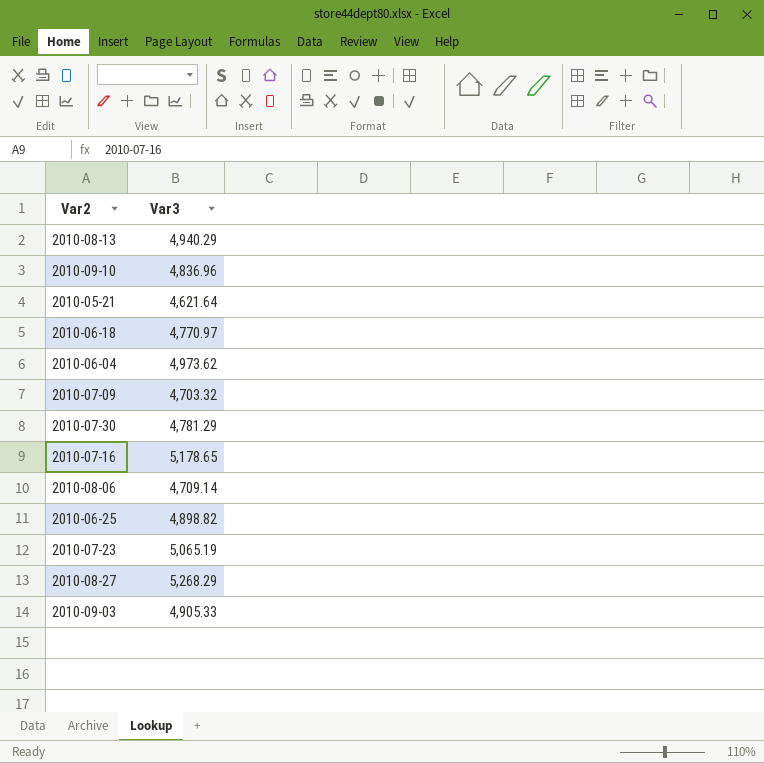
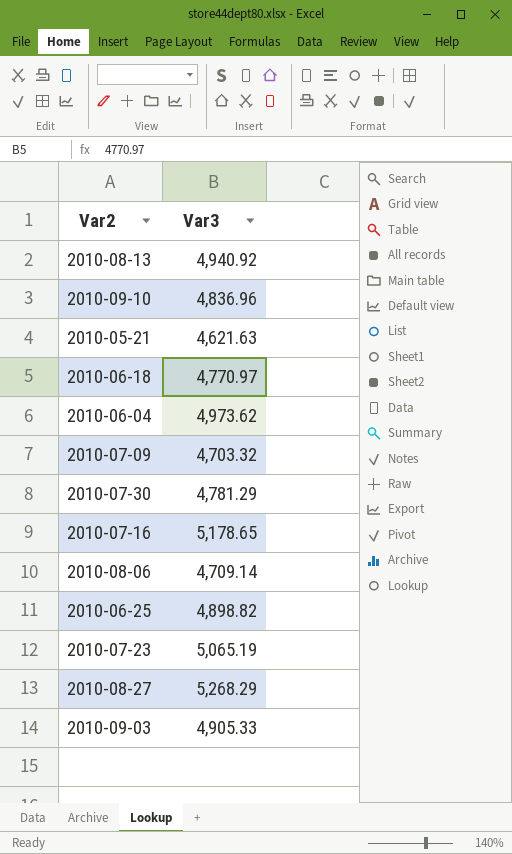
2010-08-13 | Var3: 4,940.29 -> 4,940.92
2010-05-21 | Var3: 4,621.64 -> 4,621.63

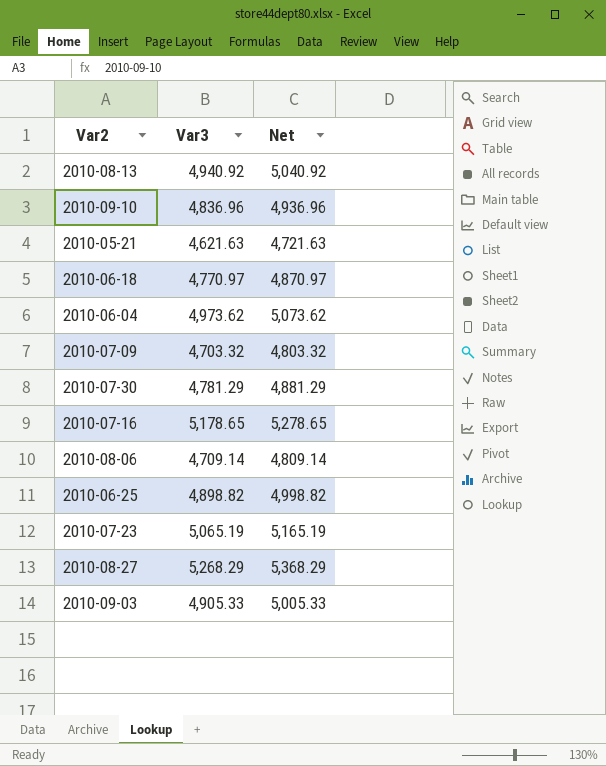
column Net | formula: none -> [Var3] + 100

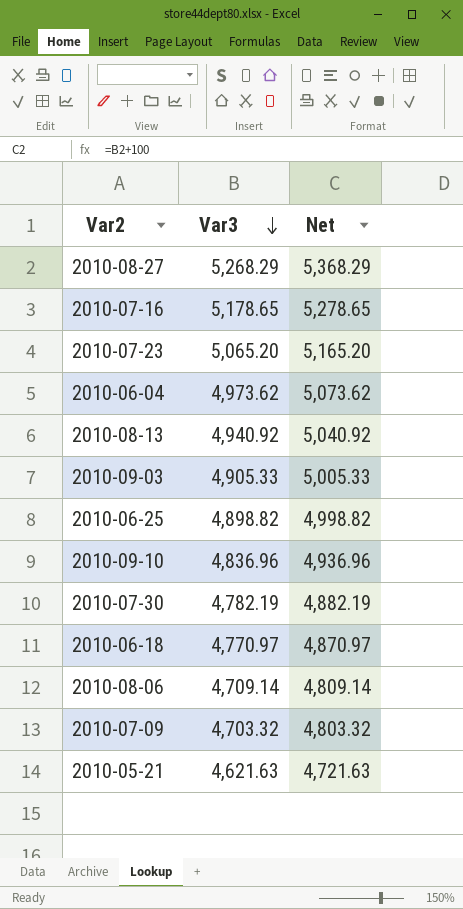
row order: none -> Var3 descending
2010-07-23 | Var3: 5,065.19 -> 5,065.20
2010-07-23 | Net: 5,165.19 -> 5,165.20
2010-07-30 | Var3: 4,781.29 -> 4,782.19
2010-07-30 | Net: 4,881.29 -> 4,882.19

